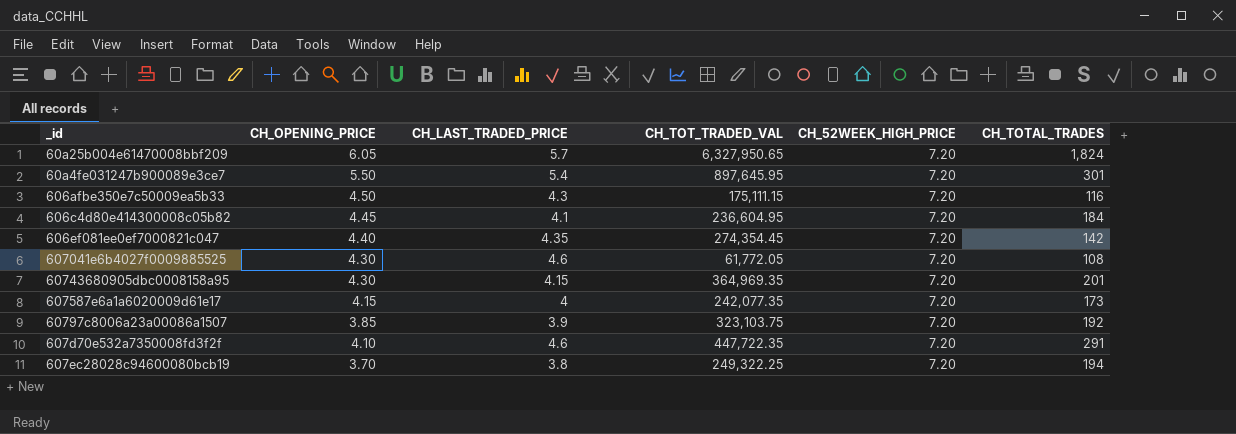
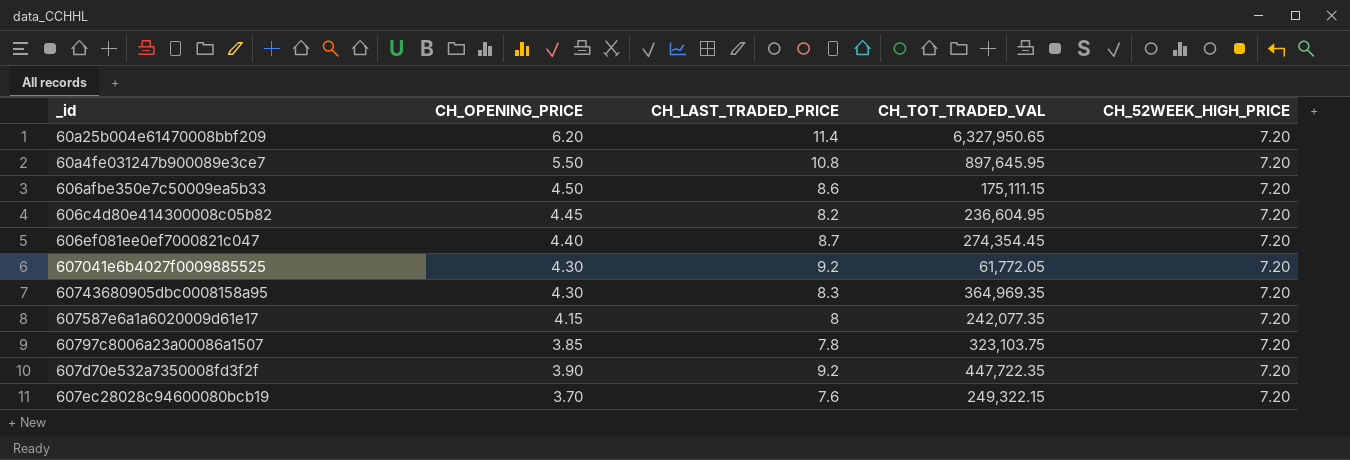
column CH_TOTAL_TRADES | position: 6 -> none
60a25b004e61470008bbf209 | CH_OPENING_PRICE: 6.05 -> 6.20
60a25b004e61470008bbf209 | CH_LAST_TRADED_PRICE: 5.7 -> 11.4
60a4fe031247b900089e3ce7 | CH_LAST_TRADED_PRICE: 5.4 -> 10.8
606afbe350e7c50009ea5b33 | CH_LAST_TRADED_PRICE: 4.3 -> 8.6
606c4d80e414300008c05b82 | CH_LAST_TRADED_PRICE: 4.1 -> 8.2
606ef081ee0ef7000821c047 | CH_LAST_TRADED_PRICE: 4.35 -> 8.7
607041e6b4027f0009885525 | CH_LAST_TRADED_PRICE: 4.6 -> 9.2
60743680905dbc0008158a95 | CH_LAST_TRADED_PRICE: 4.15 -> 8.3
607587e6a1a6020009d61e17 | CH_LAST_TRADED_PRICE: 4 -> 8
60797c8006a23a00086a1507 | CH_LAST_TRADED_PRICE: 3.9 -> 7.8
607d70e532a7350008fd3f2f | CH_OPENING_PRICE: 4.10 -> 3.90
607d70e532a7350008fd3f2f | CH_LAST_TRADED_PRICE: 4.6 -> 9.2
607ec28028c94600080bcb19 | CH_LAST_TRADED_PRICE: 3.8 -> 7.6
607ec28028c94600080bcb19 | CH_TOT_TRADED_VAL: 249,322.25 -> 249,322.15

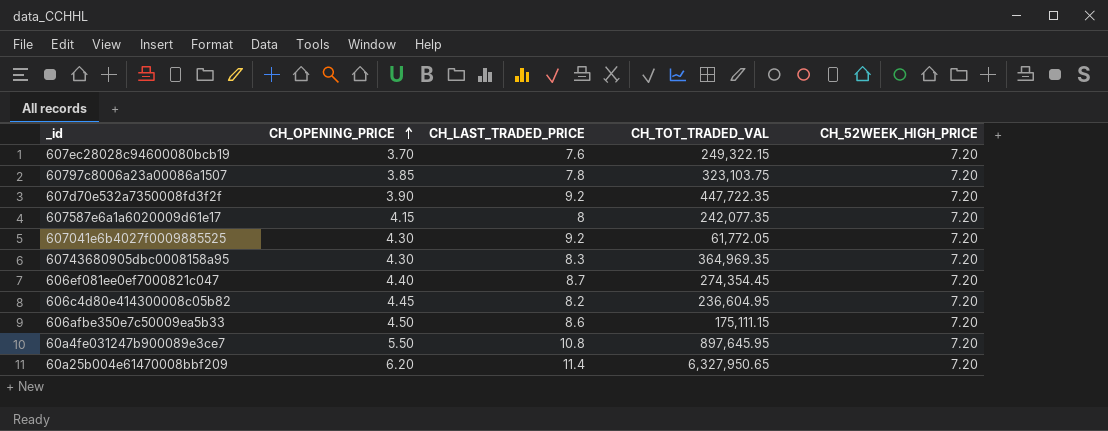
row order: none -> CH_OPENING_PRICE ascending

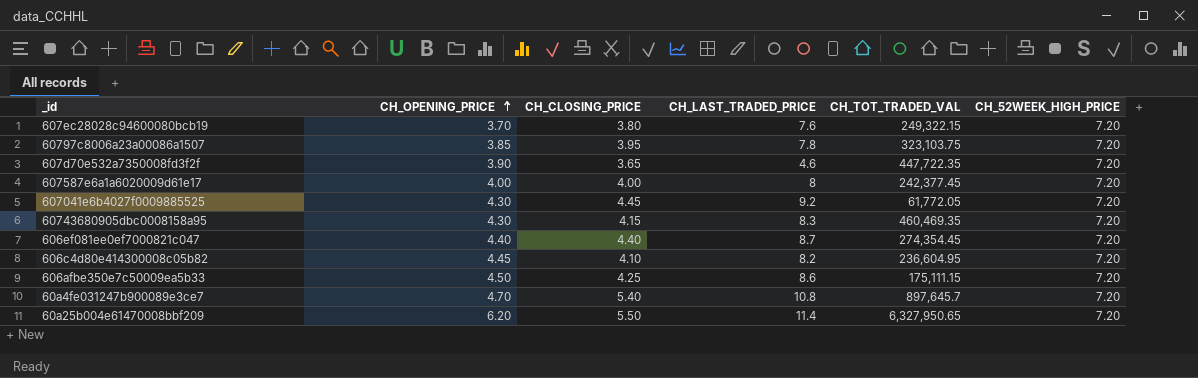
column CH_CLOSING_PRICE | position: none -> 3
607d70e532a7350008fd3f2f | CH_LAST_TRADED_PRICE: 9.2 -> 4.6
607587e6a1a6020009d61e17 | CH_OPENING_PRICE: 4.15 -> 4.00
607587e6a1a6020009d61e17 | CH_TOT_TRADED_VAL: 242,077.35 -> 242,377.45
60743680905dbc0008158a95 | CH_TOT_TRADED_VAL: 364,969.35 -> 460,469.35
60a4fe031247b900089e3ce7 | CH_OPENING_PRICE: 5.50 -> 4.70
60a4fe031247b900089e3ce7 | CH_TOT_TRADED_VAL: 897,645.95 -> 897,645.7

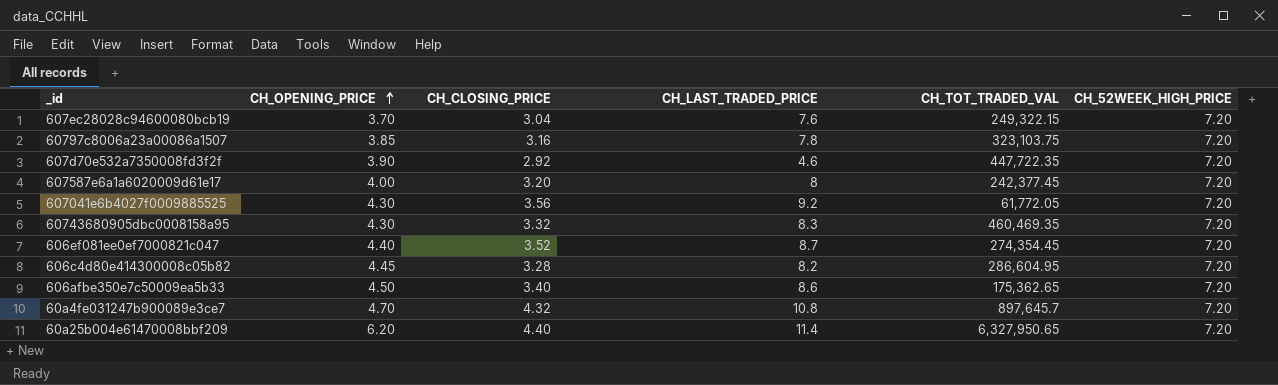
607ec28028c94600080bcb19 | CH_CLOSING_PRICE: 3.80 -> 3.04
60797c8006a23a00086a1507 | CH_CLOSING_PRICE: 3.95 -> 3.16
607d70e532a7350008fd3f2f | CH_CLOSING_PRICE: 3.65 -> 2.92
607587e6a1a6020009d61e17 | CH_CLOSING_PRICE: 4.00 -> 3.20
607041e6b4027f0009885525 | CH_CLOSING_PRICE: 4.45 -> 3.56
60743680905dbc0008158a95 | CH_CLOSING_PRICE: 4.15 -> 3.32
606ef081ee0ef7000821c047 | CH_CLOSING_PRICE: 4.40 -> 3.52
606c4d80e414300008c05b82 | CH_CLOSING_PRICE: 4.10 -> 3.28
606c4d80e414300008c05b82 | CH_TOT_TRADED_VAL: 236,604.95 -> 286,604.95
606afbe350e7c50009ea5b33 | CH_CLOSING_PRICE: 4.25 -> 3.40
606afbe350e7c50009ea5b33 | CH_TOT_TRADED_VAL: 175,111.15 -> 175,362.65
60a4fe031247b900089e3ce7 | CH_CLOSING_PRICE: 5.40 -> 4.32
60a25b004e61470008bbf209 | CH_CLOSING_PRICE: 5.50 -> 4.40

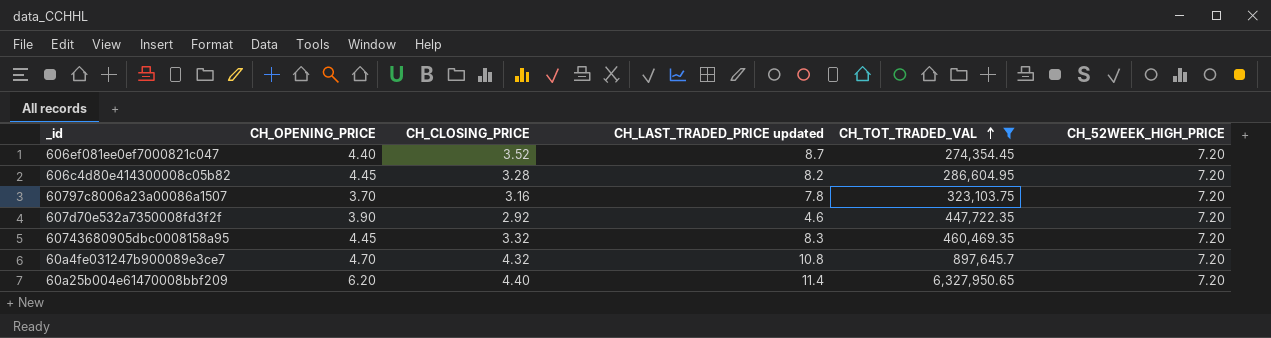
filter: none -> CH_TOT_TRADED_VAL >= 274,354.45
row order: CH_OPENING_PRICE ascending -> CH_TOT_TRADED_VAL ascending
column name: CH_LAST_TRADED_PRICE -> CH_LAST_TRADED_PRICE updated
60797c8006a23a00086a1507 | CH_OPENING_PRICE: 3.85 -> 3.70
60743680905dbc0008158a95 | CH_OPENING_PRICE: 4.30 -> 4.45

